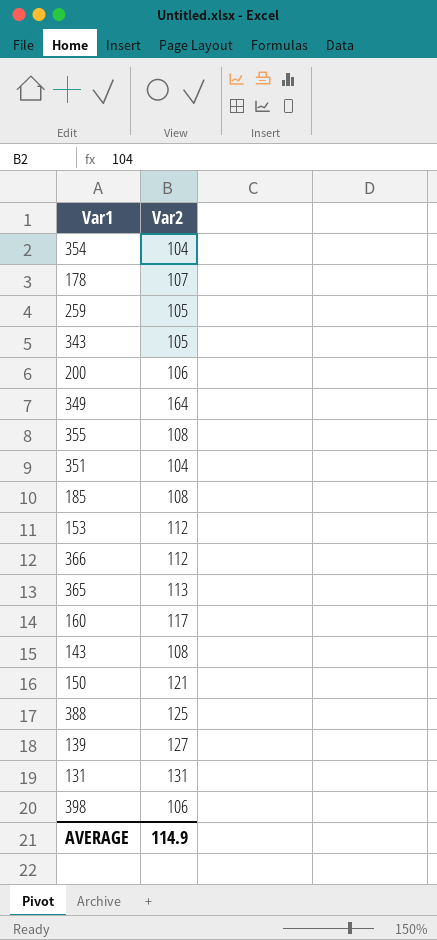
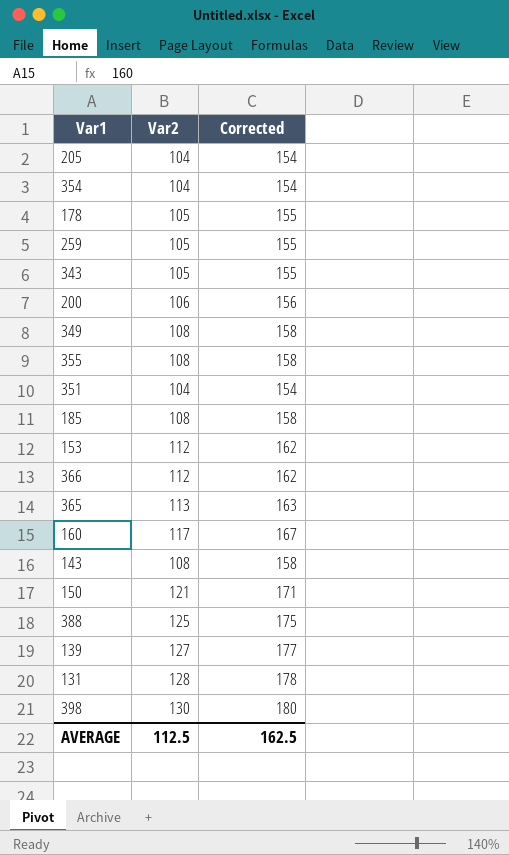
column Corrected | formula: none -> [Var2] + 50
row 205: none -> 104 | 154
178 | Var2: 107 -> 105
349 | Var2: 164 -> 108
131 | Var2: 131 -> 128
398 | Var2: 106 -> 130
AVERAGE | Var2: 114.9 -> 112.5

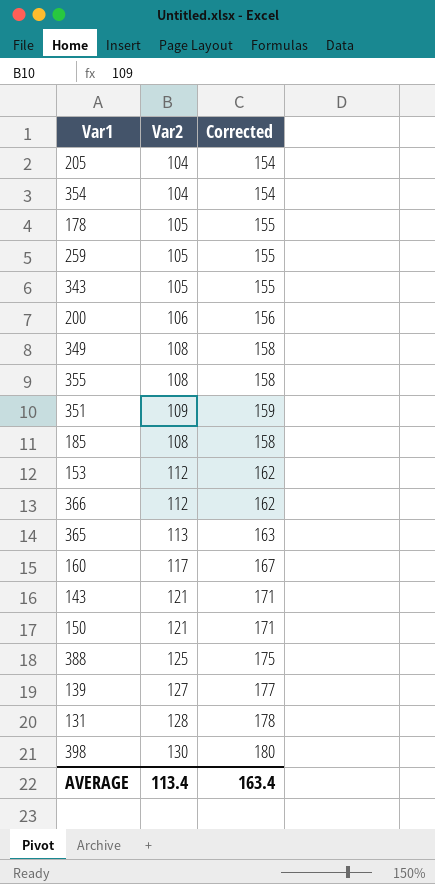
351 | Var2: 104 -> 109
351 | Corrected: 154 -> 159
143 | Var2: 108 -> 121
143 | Corrected: 158 -> 171
AVERAGE | Var2: 112.5 -> 113.4
AVERAGE | Corrected: 162.5 -> 163.4

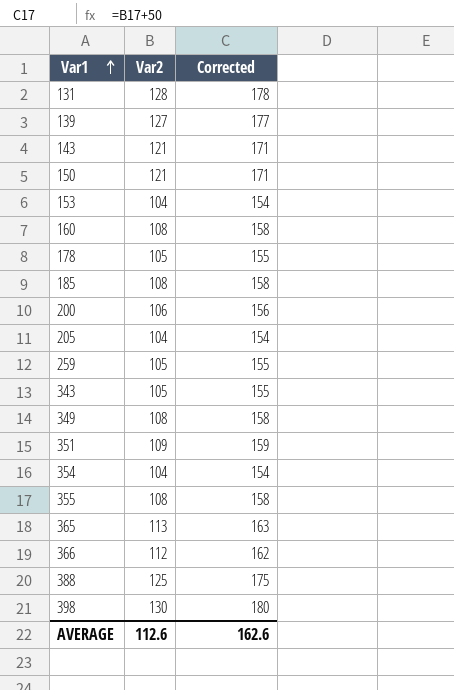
row order: none -> Var1 ascending
153 | Var2: 112 -> 104
153 | Corrected: 162 -> 154
160 | Var2: 117 -> 108
160 | Corrected: 167 -> 158
AVERAGE | Var2: 113.4 -> 112.6
AVERAGE | Corrected: 163.4 -> 162.6

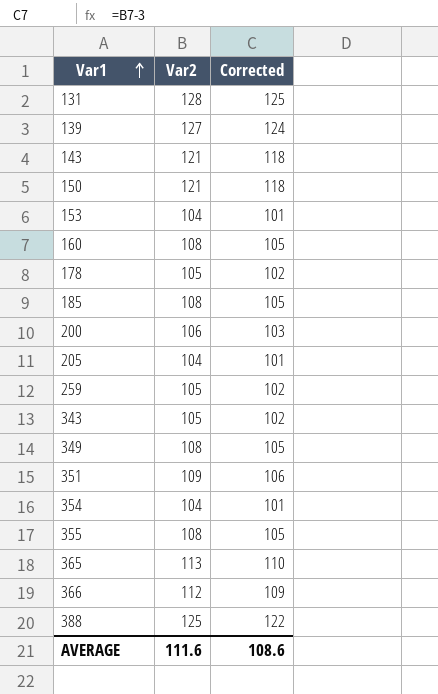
column Corrected | formula: [Var2] + 50 -> [Var2] - 3
row 398: 130 | 180 -> none
AVERAGE | Var2: 112.6 -> 111.6
AVERAGE | Corrected: 162.6 -> 108.6

